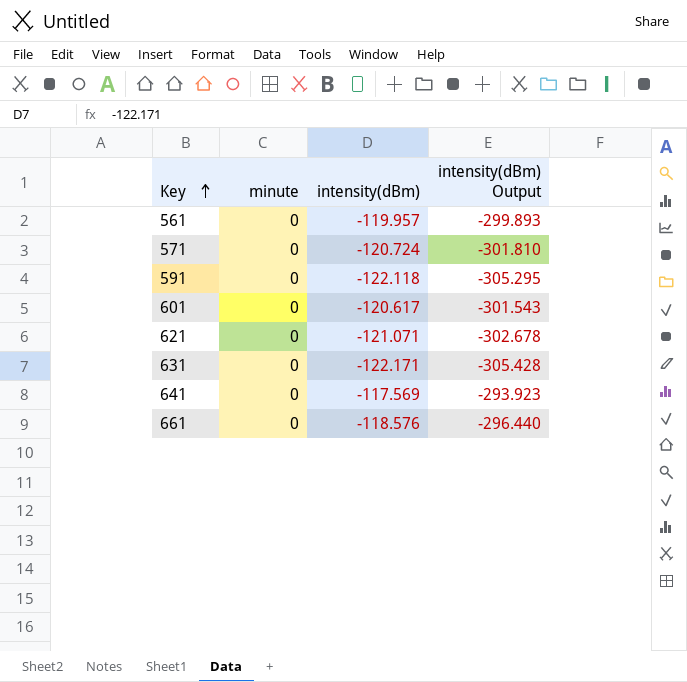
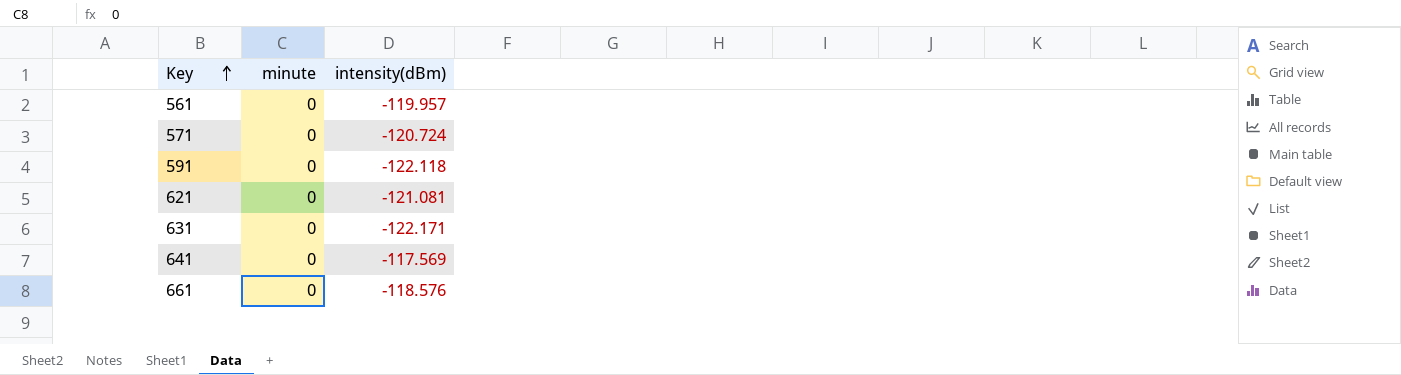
column intensity(dBm) Output | formula: [intensity(dBm)] * 2.5 -> none
row 601: 0 | -120.617 | -301.543 -> none
621 | intensity(dBm): -121.071 -> -121.081

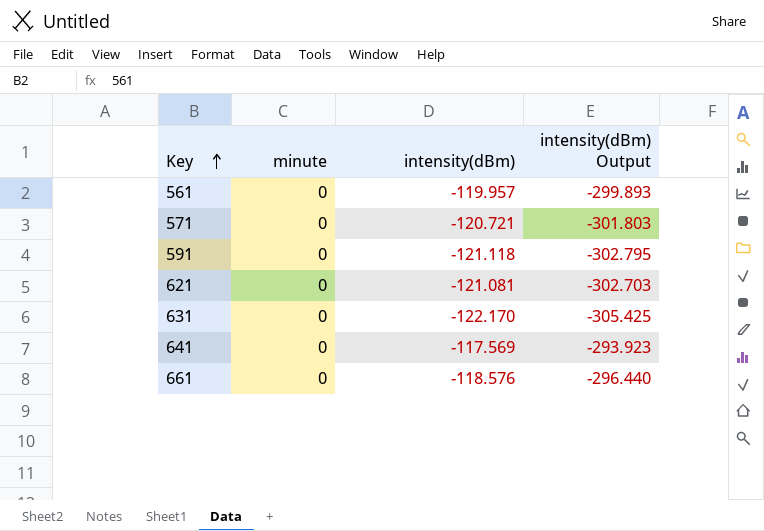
column intensity(dBm) Output | formula: none -> [intensity(dBm)] * 2.5
571 | intensity(dBm): -120.724 -> -120.721
591 | intensity(dBm): -122.118 -> -121.118
631 | intensity(dBm): -122.171 -> -122.170

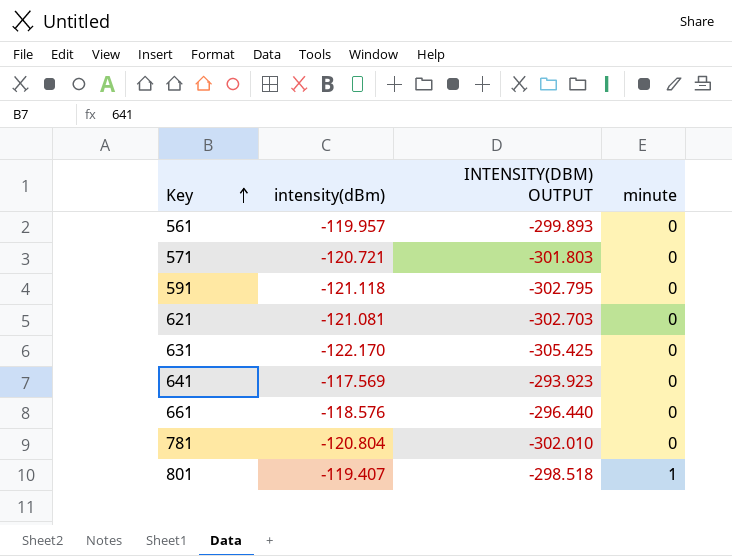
column name: intensity(dBm) Output -> INTENSITY(DBM) OUTPUT
column minute | position: 2 -> 4
row 781: none -> -120.804 | -302.010 | 0
row 801: none -> -119.407 | -298.518 | 1

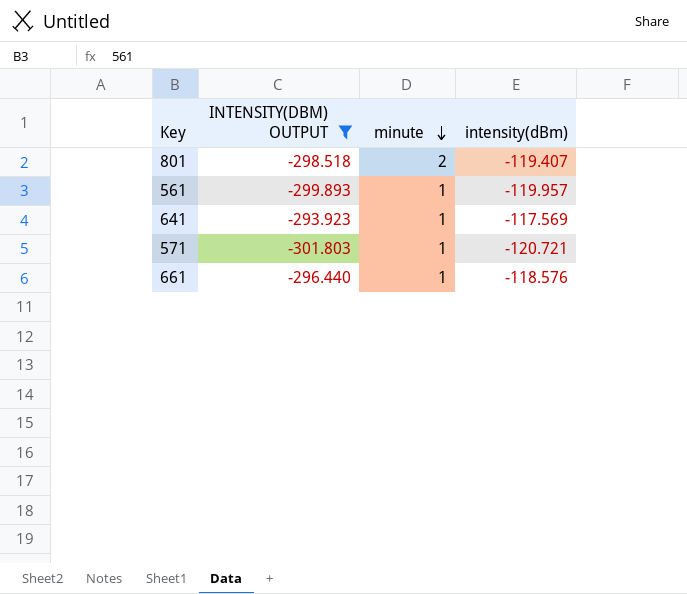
filter: none -> INTENSITY(DBM) OUTPUT >= -301.803
row order: Key ascending -> minute descending
column intensity(dBm) | position: 2 -> 4
801 | minute: 1 -> 2
561 | minute: 0 -> 1
641 | minute: 0 -> 1
571 | minute: 0 -> 1
661 | minute: 0 -> 1

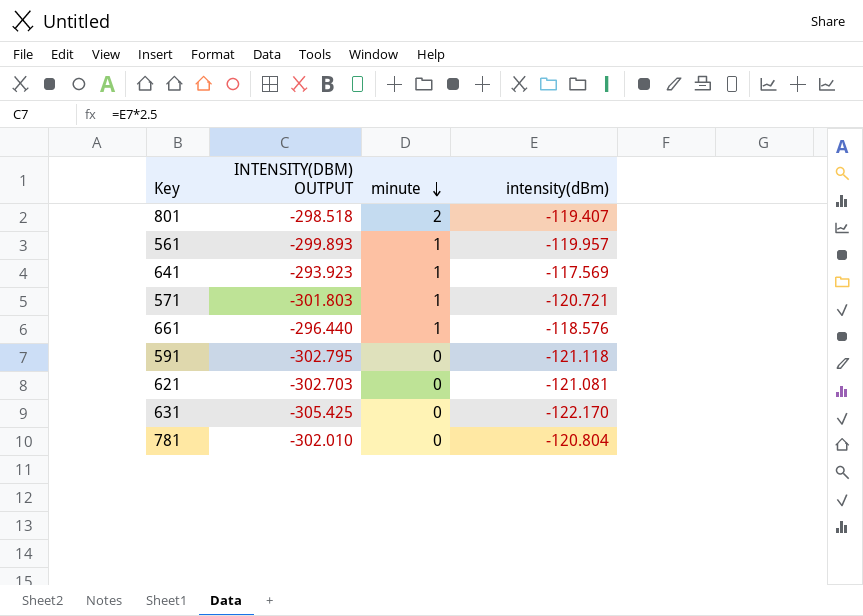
filter: INTENSITY(DBM) OUTPUT >= -301.803 -> none

